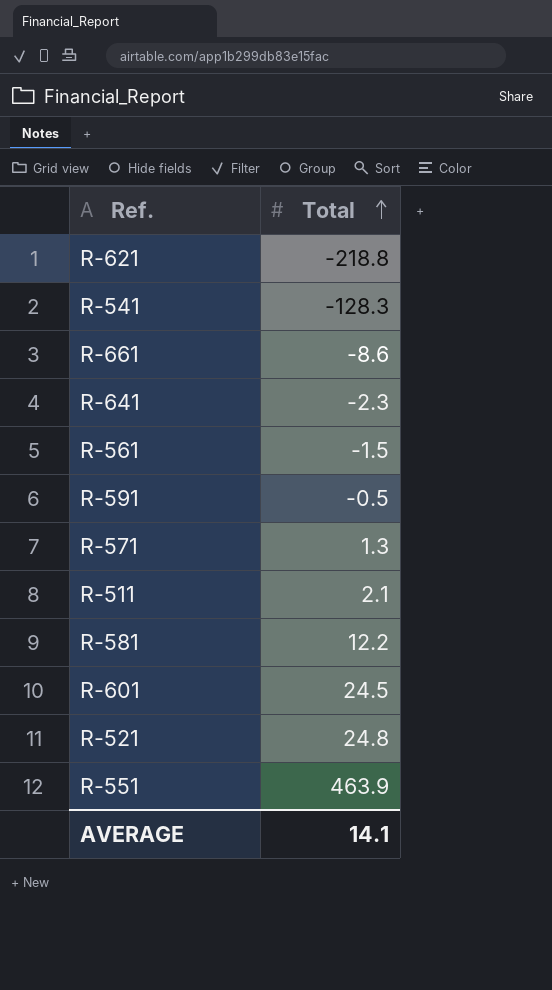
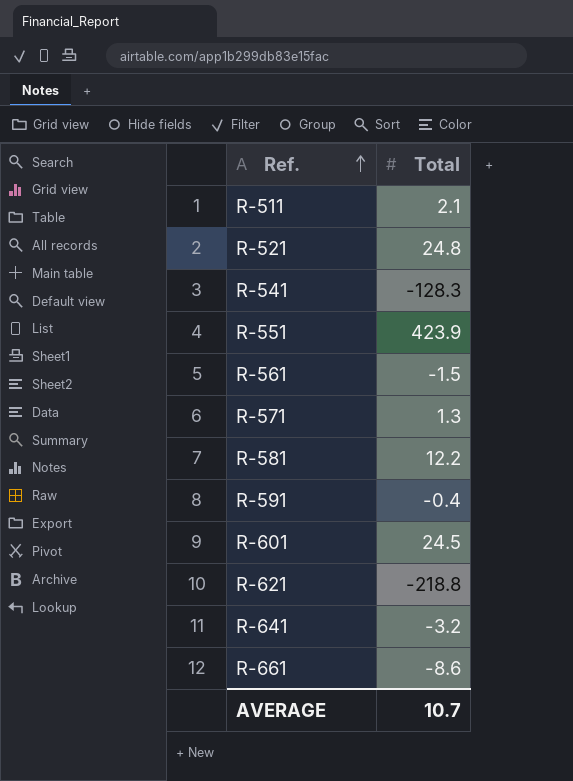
row order: Total ascending -> Ref. ascending
R-551 | Total: 463.9 -> 423.9
R-591 | Total: -0.5 -> -0.4
R-641 | Total: -2.3 -> -3.2
AVERAGE | Total: 14.1 -> 10.7

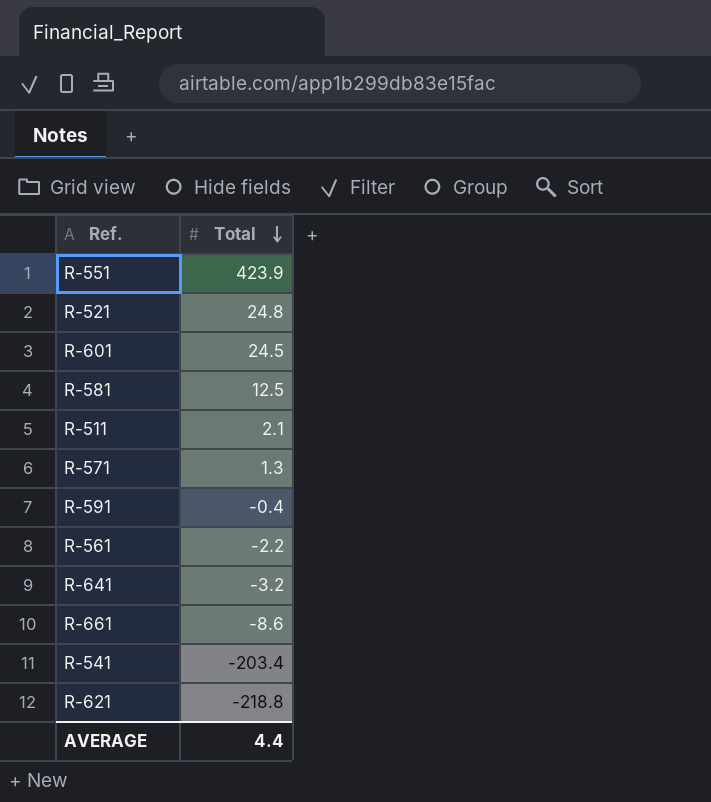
row order: Ref. ascending -> Total descending
R-581 | Total: 12.2 -> 12.5
R-561 | Total: -1.5 -> -2.2
R-541 | Total: -128.3 -> -203.4
AVERAGE | Total: 10.7 -> 4.4

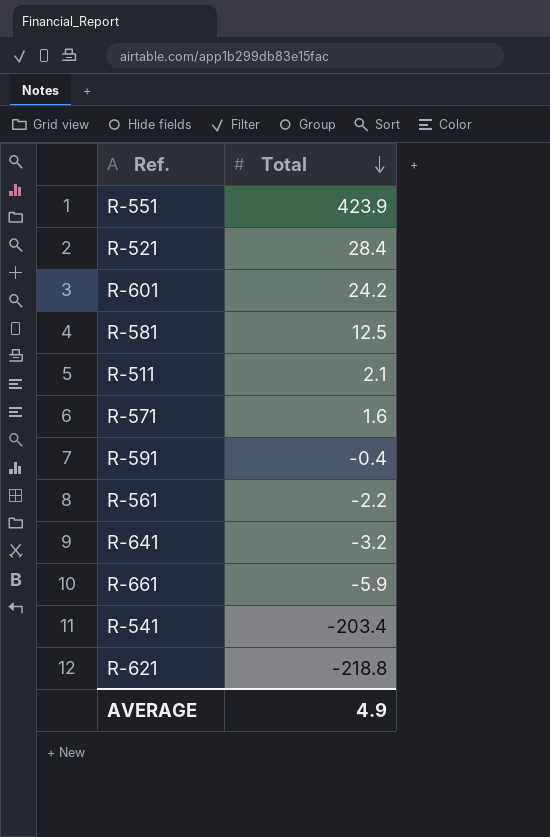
R-521 | Total: 24.8 -> 28.4
R-601 | Total: 24.5 -> 24.2
R-571 | Total: 1.3 -> 1.6
R-661 | Total: -8.6 -> -5.9
AVERAGE | Total: 4.4 -> 4.9

